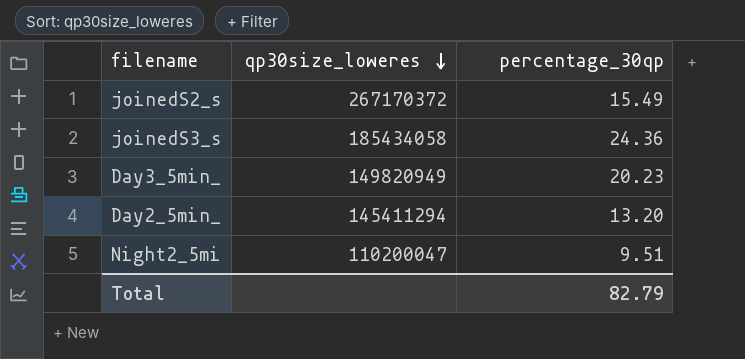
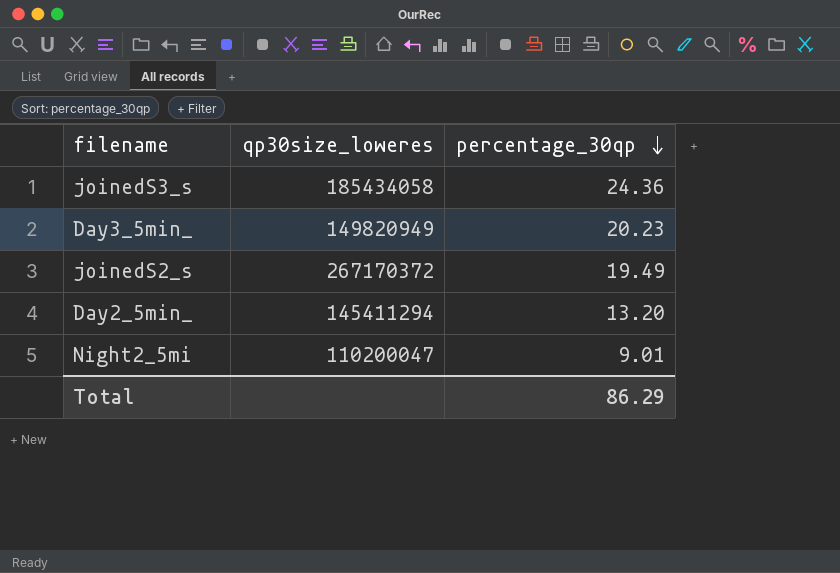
row order: qp30size_loweres descending -> percentage_30qp descending
joinedS2_s | percentage_30qp: 15.49 -> 19.49
Night2_5mi | percentage_30qp: 9.51 -> 9.01
Total | percentage_30qp: 82.79 -> 86.29

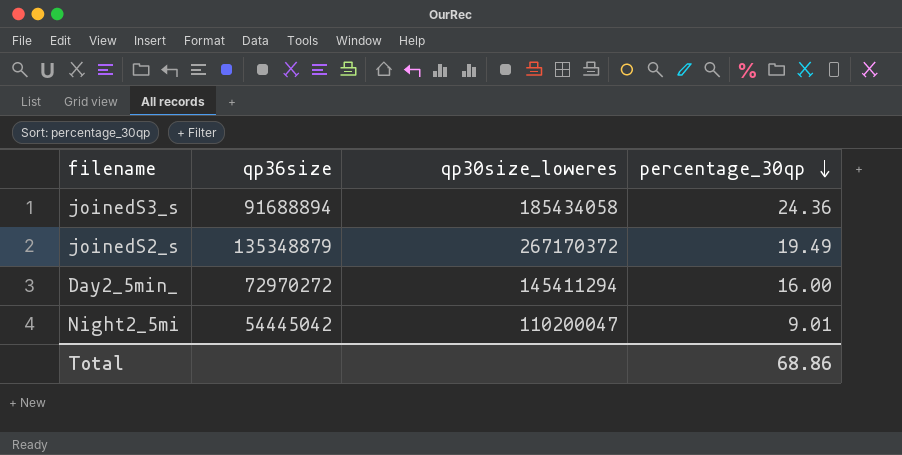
column qp36size | position: none -> 2
row Day3_5min_: 149820949 | 20.23 -> none
Day2_5min_ | percentage_30qp: 13.20 -> 16.00
Total | percentage_30qp: 86.29 -> 68.86

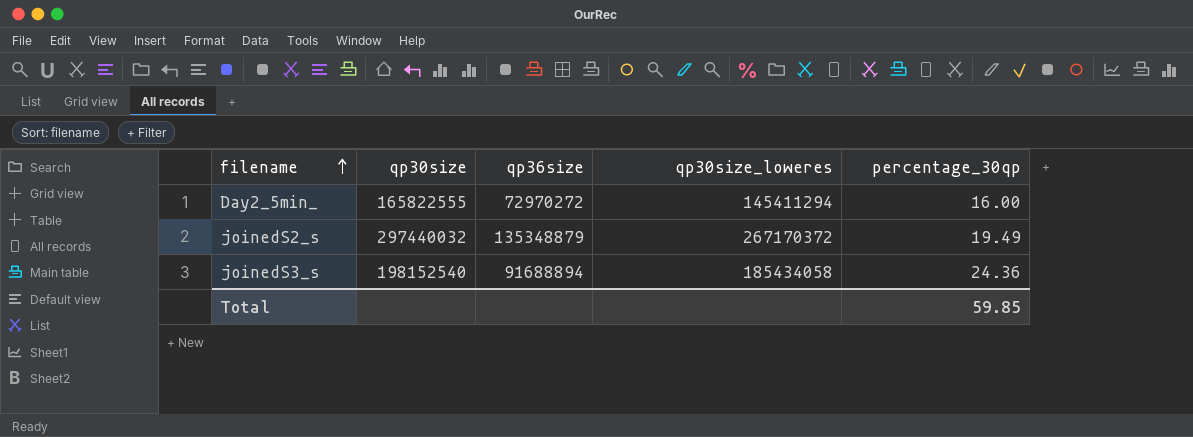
row order: percentage_30qp descending -> filename ascending
column qp30size | position: none -> 2
row Night2_5mi: 54445042 | 110200047 | 9.01 -> none
Total | percentage_30qp: 68.86 -> 59.85

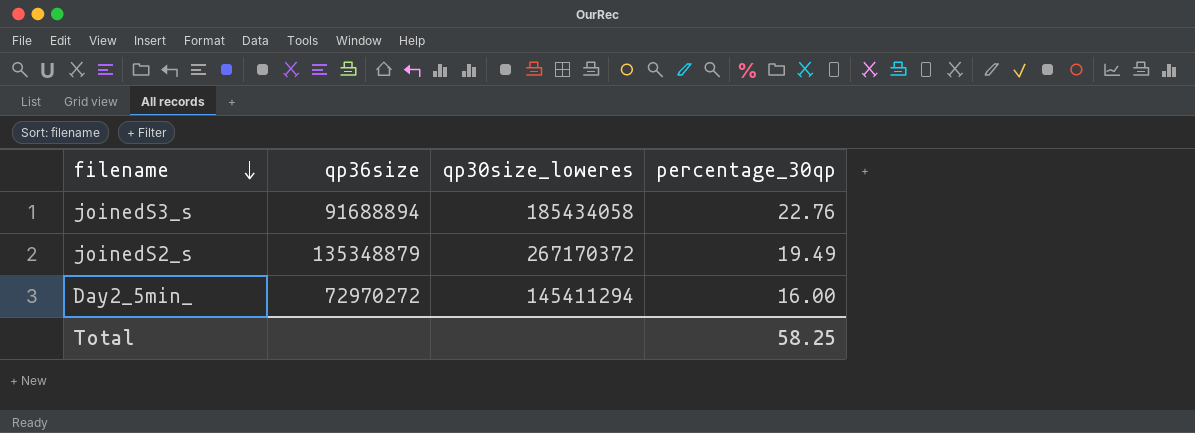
row order: filename ascending -> filename descending
column qp30size | position: 2 -> none
joinedS3_s | percentage_30qp: 24.36 -> 22.76
Total | percentage_30qp: 59.85 -> 58.25

